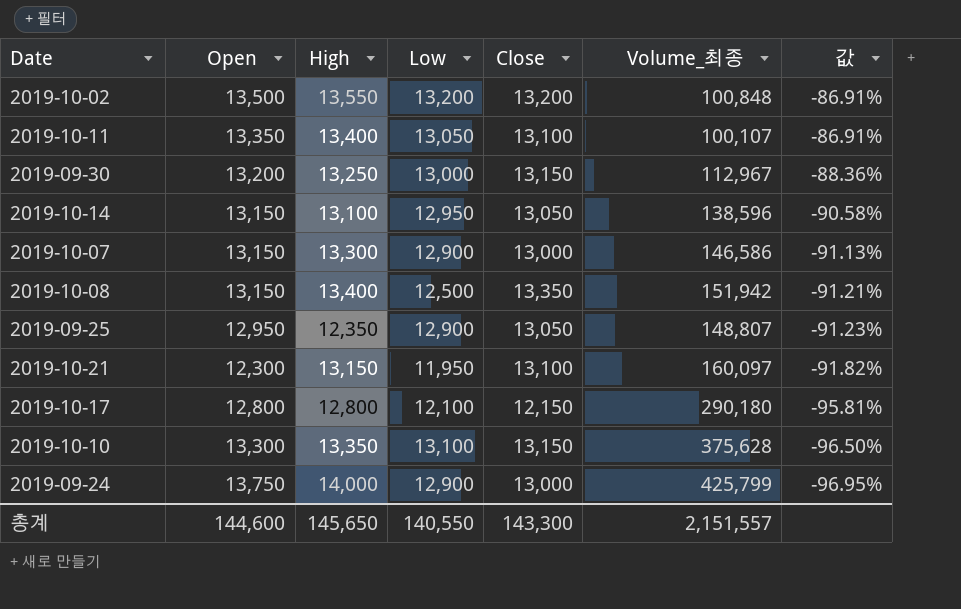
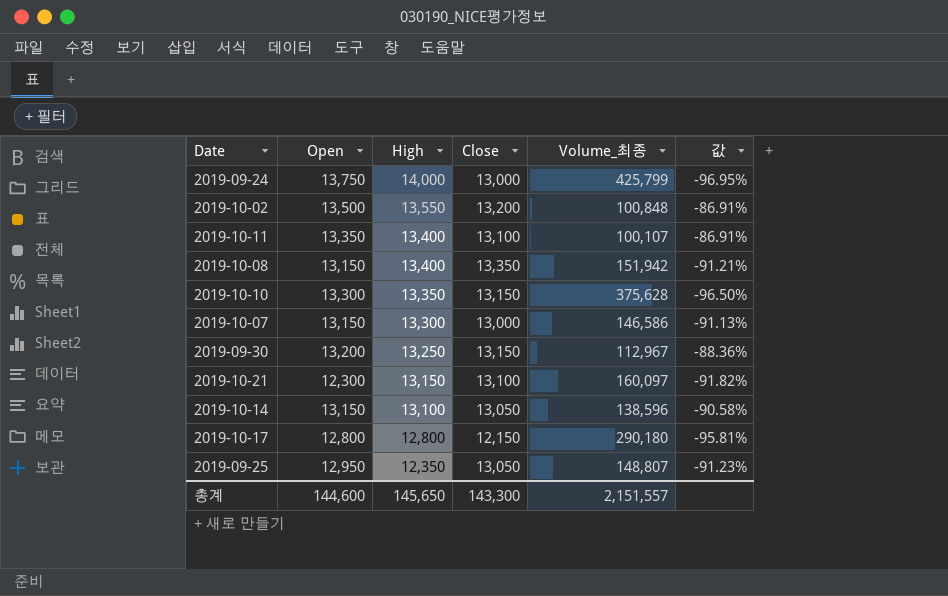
row order: 값 descending -> High descending
column Low | position: 4 -> none

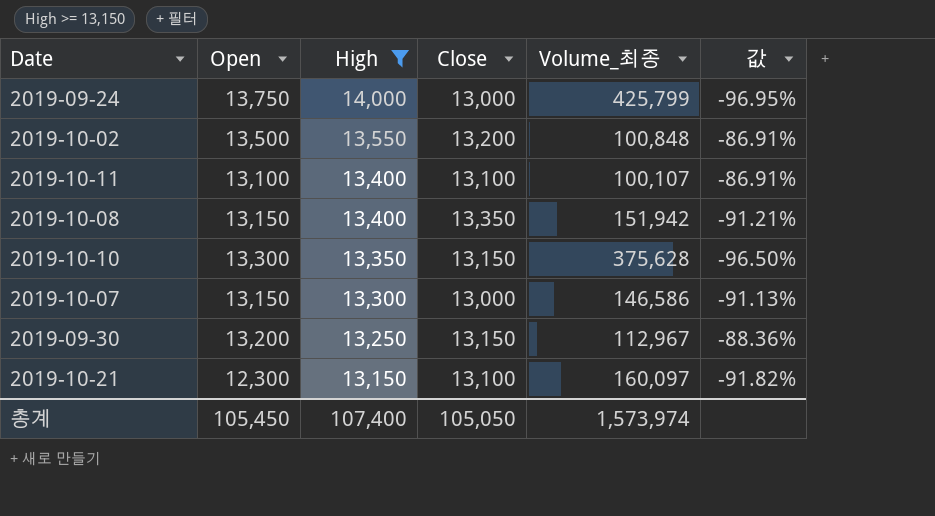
filter: none -> High >= 13,150
2019-10-11 | Open: 13,350 -> 13,100
총계 | Open: 144,600 -> 105,450
총계 | High: 145,650 -> 107,400
총계 | Close: 143,300 -> 105,050
총계 | Volume_최종: 2,151,557 -> 1,573,974

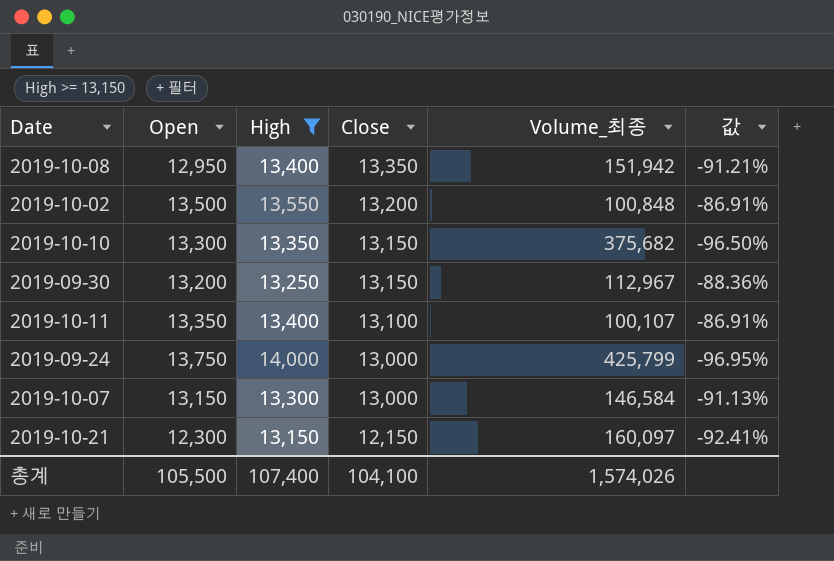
row order: High descending -> Close descending
2019-10-08 | Open: 13,150 -> 12,950
2019-10-10 | Volume_최종: 375,628 -> 375,682
2019-10-11 | Open: 13,100 -> 13,350
2019-10-07 | Volume_최종: 146,586 -> 146,584
2019-10-21 | Close: 13,100 -> 12,150
2019-10-21 | 값: -91.82% -> -92.41%
총계 | Open: 105,450 -> 105,500
총계 | Close: 105,050 -> 104,100
총계 | Volume_최종: 1,573,974 -> 1,574,026

